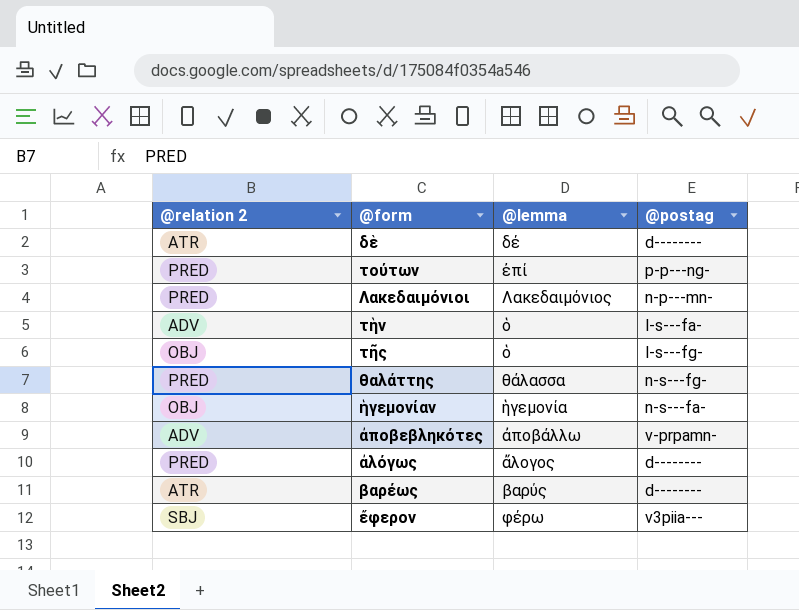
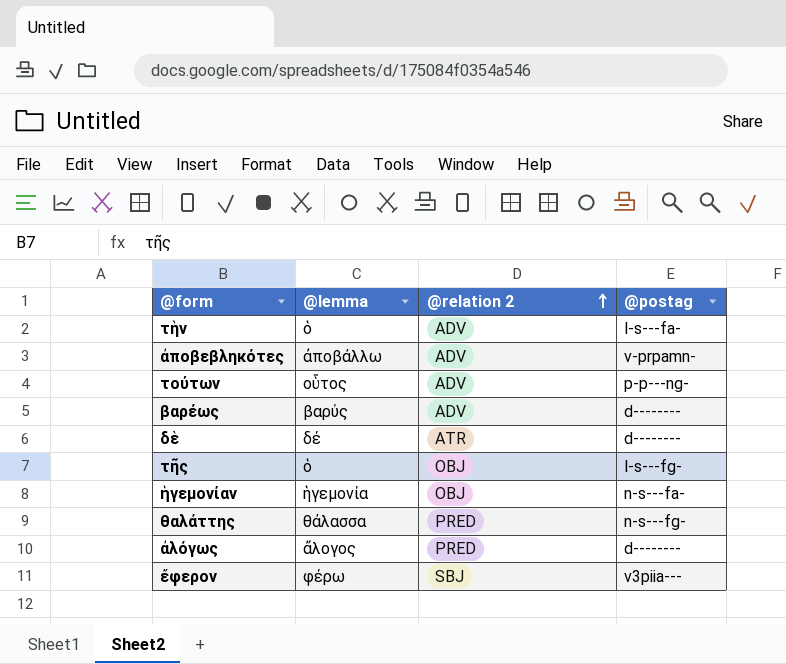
row order: none -> @relation 2 ascending
column @relation 2 | position: 1 -> 3
row Λακεδαιμόνιοι: PRED | Λακεδαιμόνιος | n-p---mn- -> none
τούτων | @lemma: ἐπί -> οὗτος
τούτων | @relation 2: PRED -> ADV
βαρέως | @relation 2: ATR -> ADV

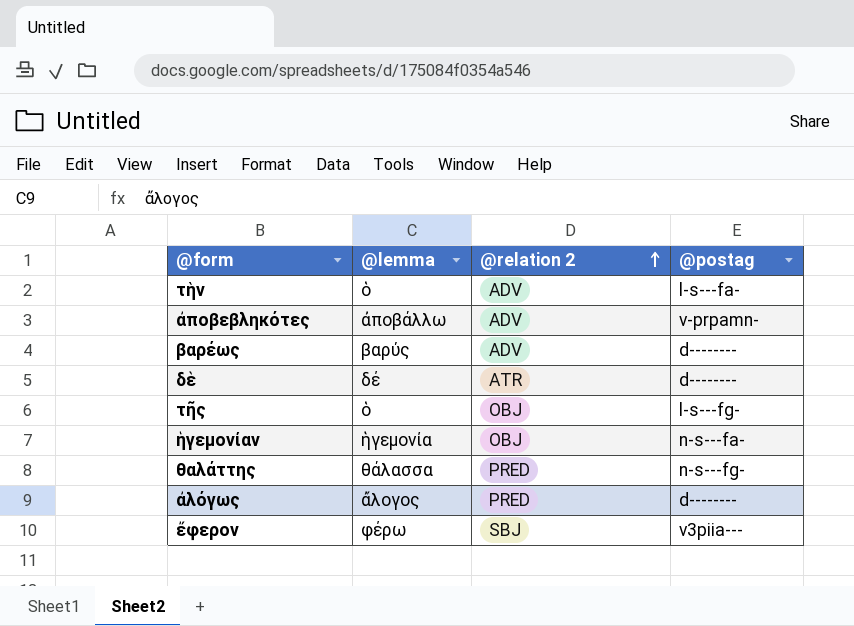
row τούτων: οὗτος | ADV | p-p---ng- -> none

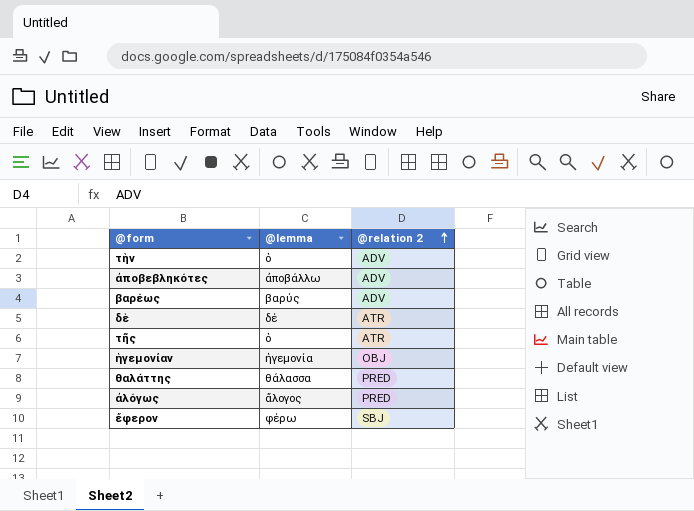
column @postag | position: 4 -> none
τῆς | @relation 2: OBJ -> ATR

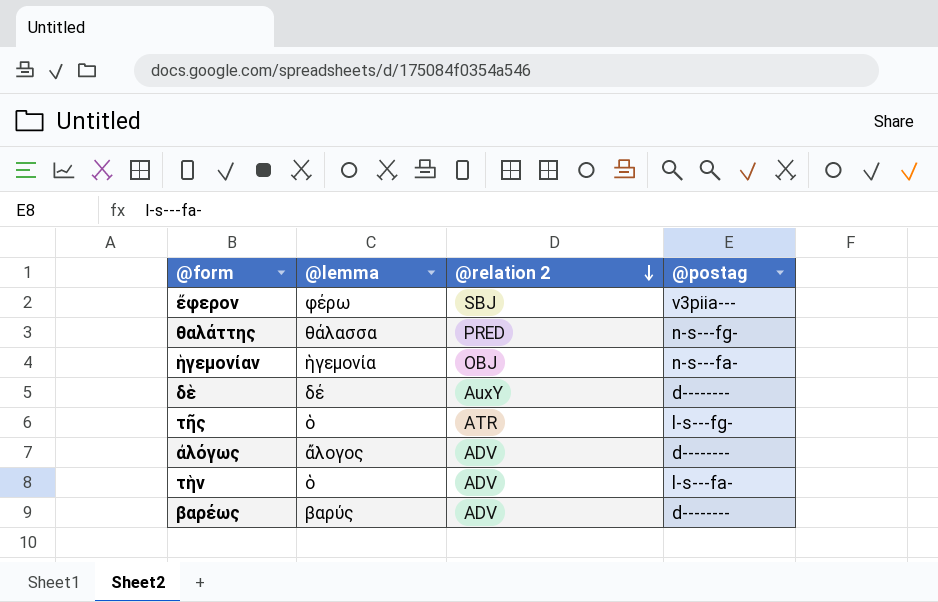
row order: @relation 2 ascending -> @relation 2 descending
column @postag | position: none -> 4
row ἀποβεβληκότες: ἀποβάλλω | ADV -> none
δὲ | @relation 2: ATR -> AuxY
ἀλόγως | @relation 2: PRED -> ADV

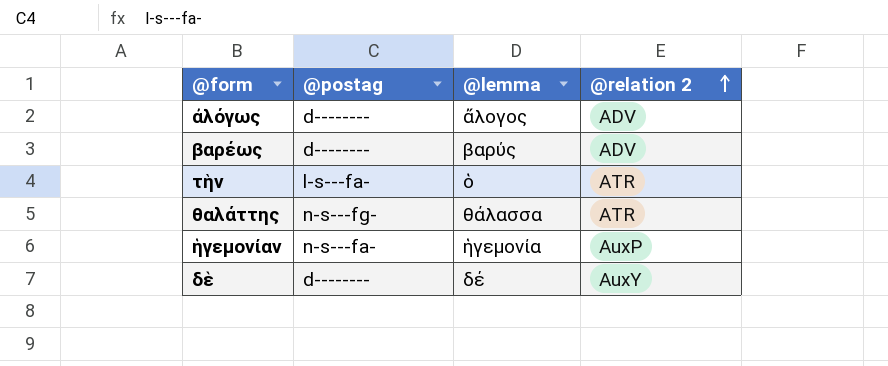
row order: @relation 2 descending -> @relation 2 ascending
column @postag | position: 4 -> 2
row ἔφερον: φέρω | SBJ | v3piia--- -> none
row τῆς: ὁ | ATR | l-s---fg- -> none
τὴν | @relation 2: ADV -> ATR
θαλάττης | @relation 2: PRED -> ATR
ἡγεμονίαν | @relation 2: OBJ -> AuxP

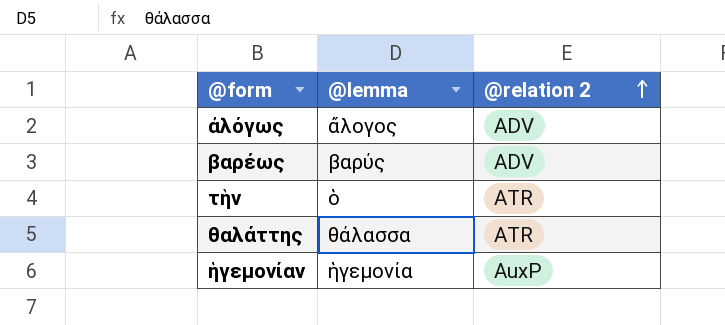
column @postag | position: 2 -> none
row δὲ: d-------- | δέ | AuxY -> none

